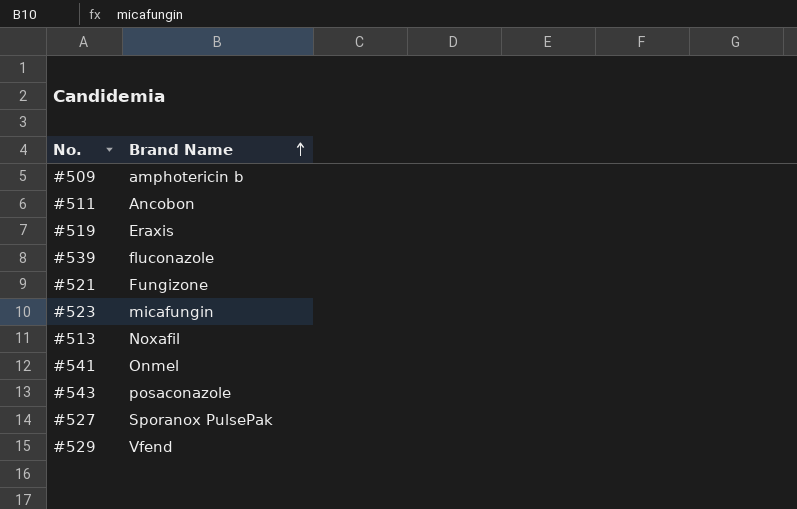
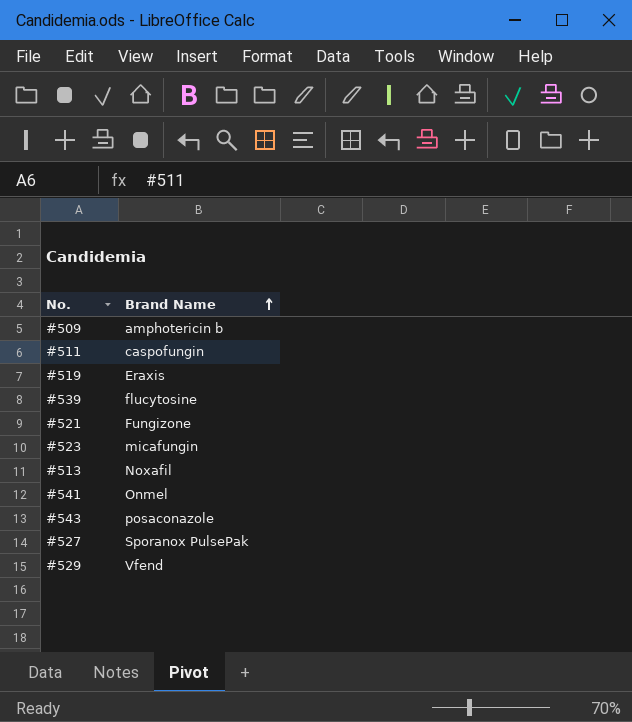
#511 | Brand Name: Ancobon -> caspofungin
#539 | Brand Name: fluconazole -> flucytosine

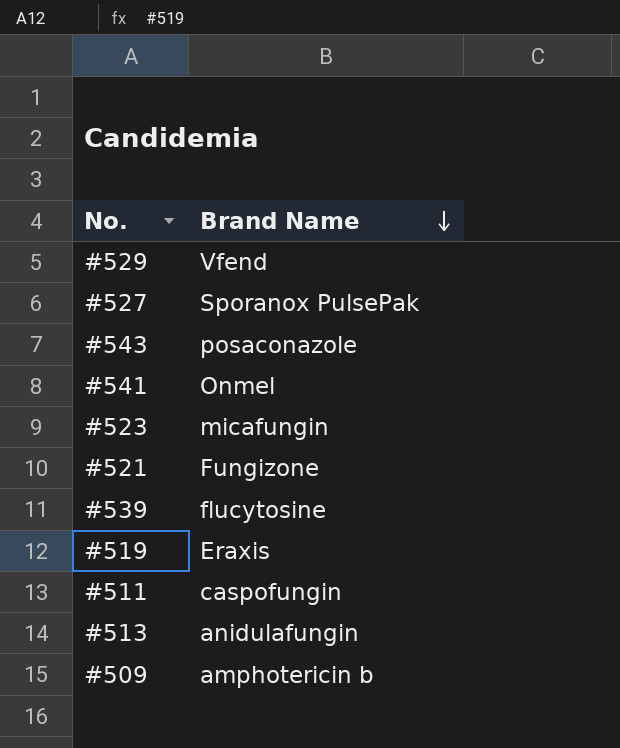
row order: Brand Name ascending -> Brand Name descending
#513 | Brand Name: Noxafil -> anidulafungin

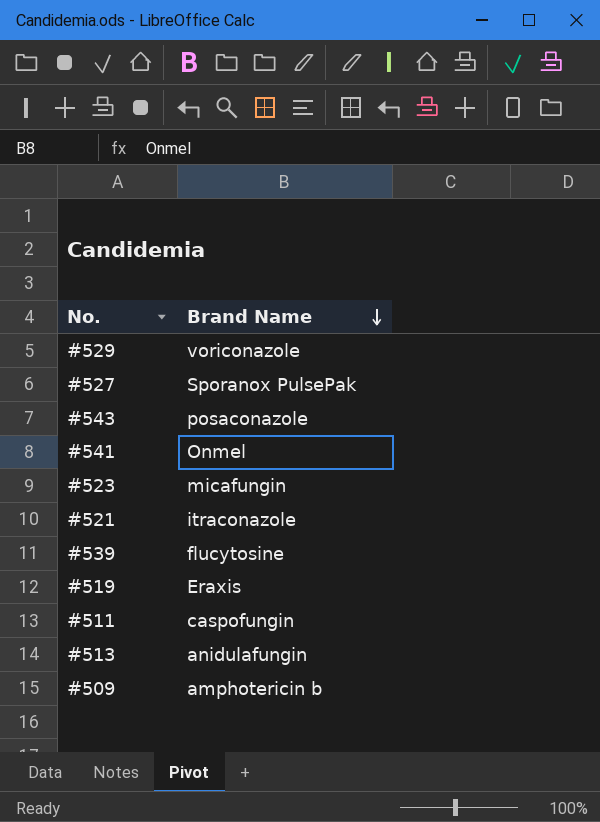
#529 | Brand Name: Vfend -> voriconazole
#521 | Brand Name: Fungizone -> itraconazole

